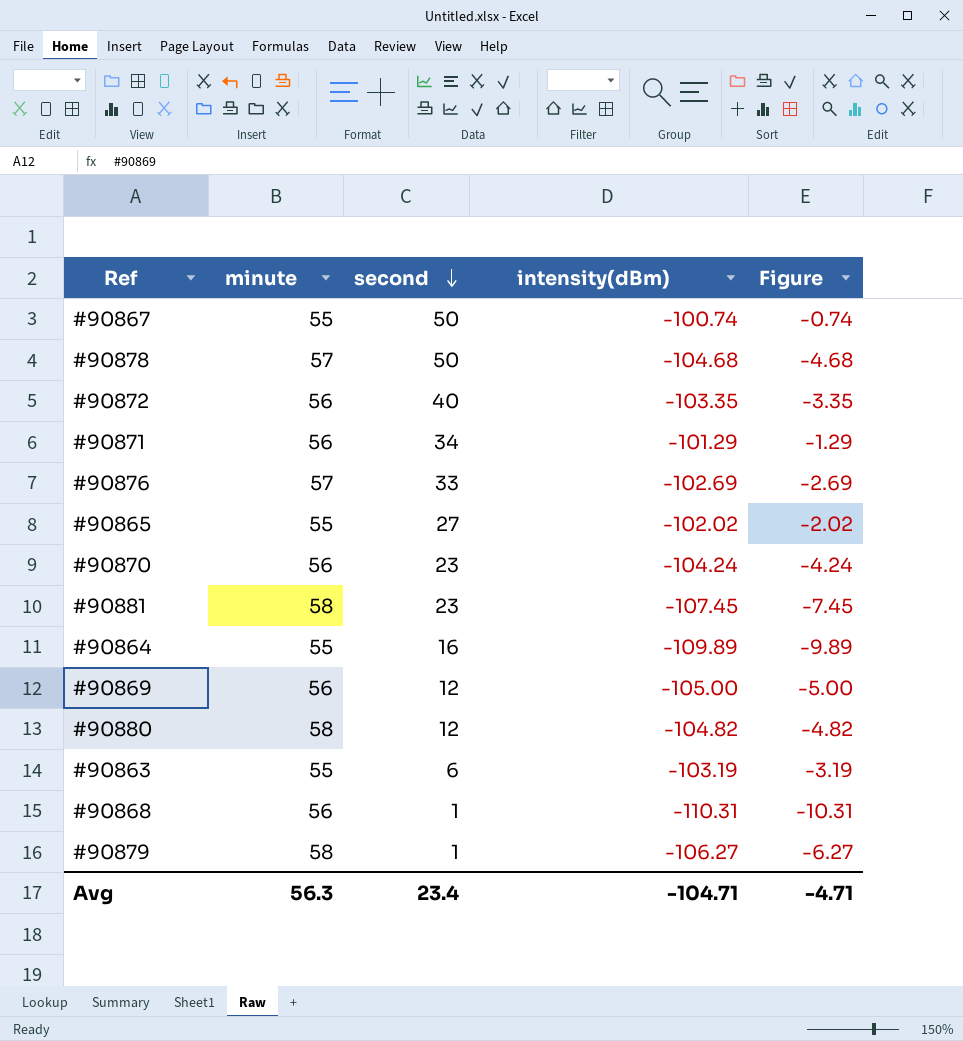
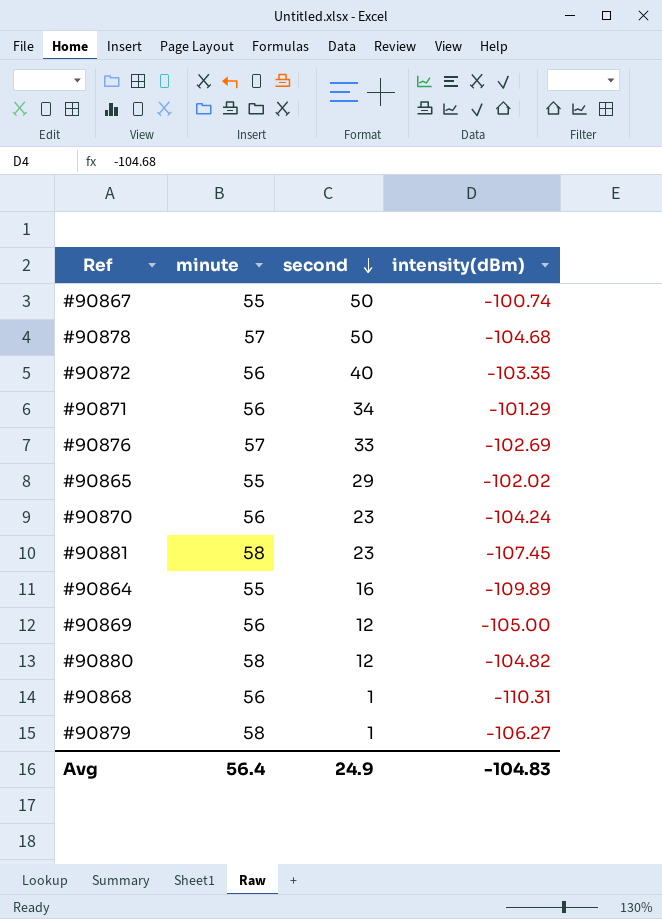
column Figure | formula: [intensity(dBm)] + 100 -> none
row #90863: 55 | 6 | -103.19 | -3.19 -> none
#90865 | second: 27 -> 29
Avg | minute: 56.3 -> 56.4
Avg | second: 23.4 -> 24.9
Avg | intensity(dBm): -104.71 -> -104.83

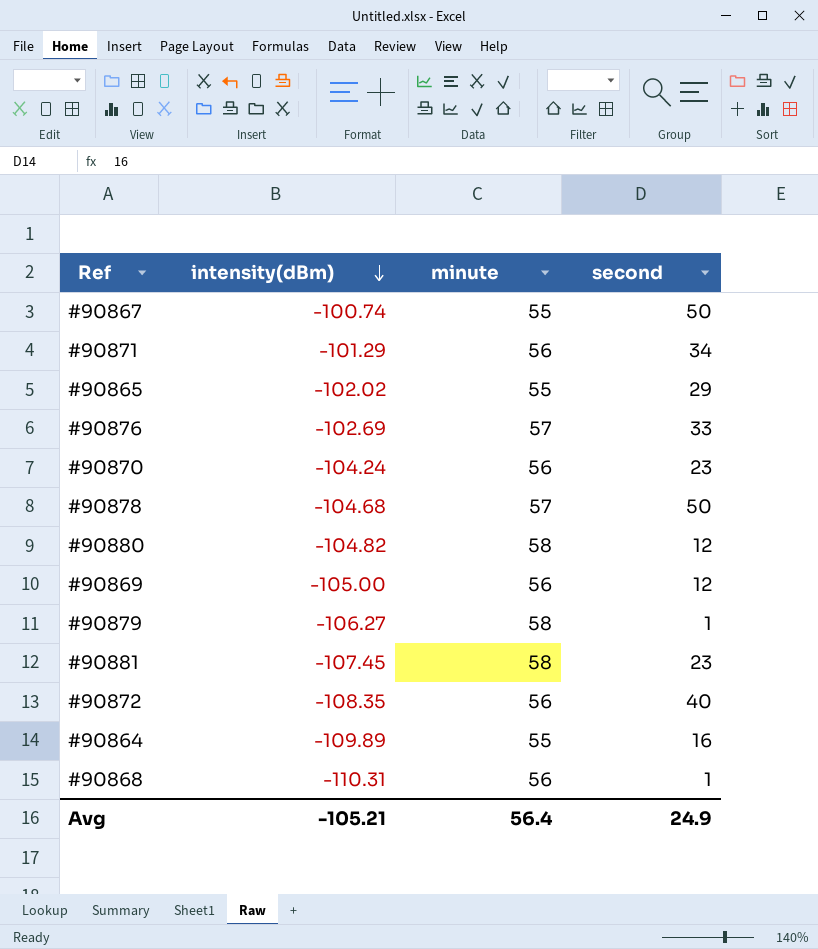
row order: second descending -> intensity(dBm) descending
column intensity(dBm) | position: 4 -> 2
#90872 | intensity(dBm): -103.35 -> -108.35
Avg | intensity(dBm): -104.83 -> -105.21

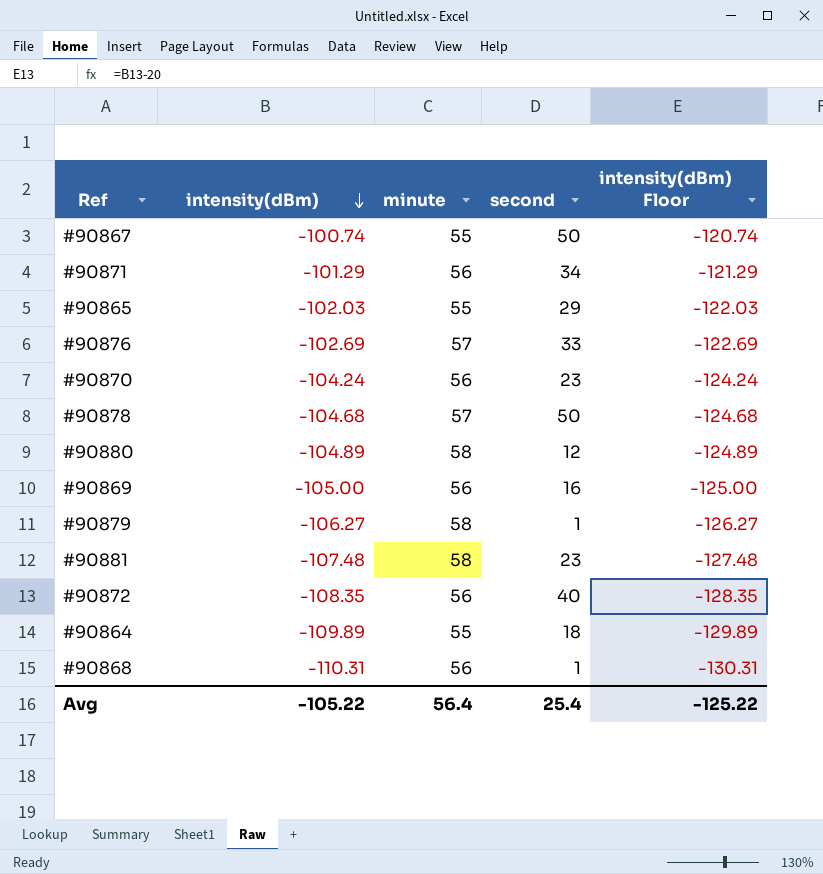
column intensity(dBm) Floor | formula: none -> [intensity(dBm)] - 20
#90865 | intensity(dBm): -102.02 -> -102.03
#90880 | intensity(dBm): -104.82 -> -104.89
#90869 | second: 12 -> 16
#90881 | intensity(dBm): -107.45 -> -107.48
#90864 | second: 16 -> 18
Avg | intensity(dBm): -105.21 -> -105.22
Avg | second: 24.9 -> 25.4

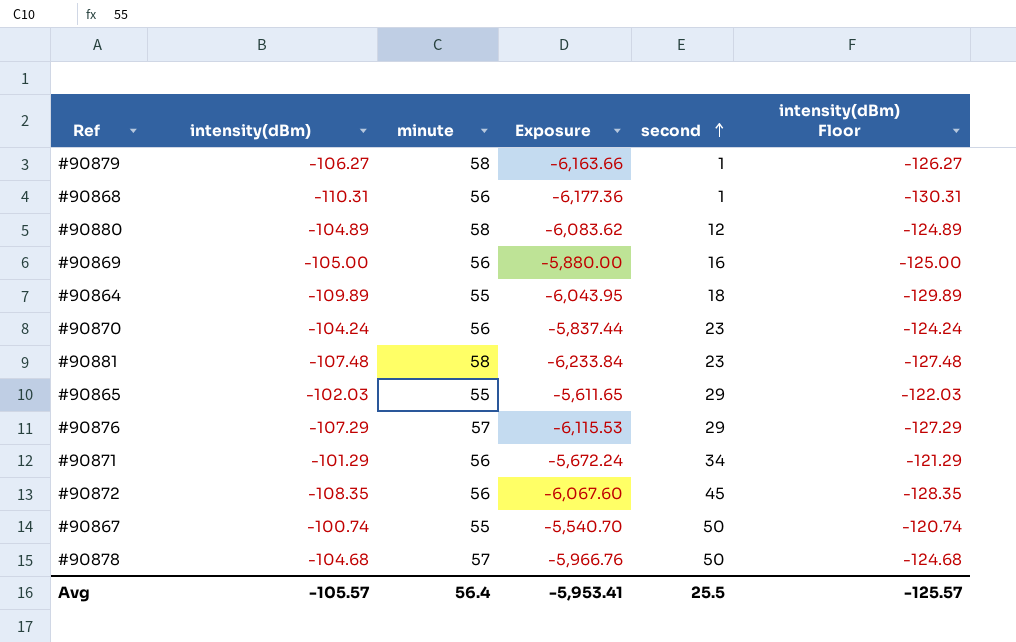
row order: intensity(dBm) descending -> second ascending
column Exposure | formula: none -> [intensity(dBm)] * [minute]
#90876 | intensity(dBm): -102.69 -> -107.29
#90876 | second: 33 -> 29
#90876 | intensity(dBm) Floor: -122.69 -> -127.29
#90872 | second: 40 -> 45
Avg | intensity(dBm): -105.22 -> -105.57
Avg | second: 25.4 -> 25.5
Avg | intensity(dBm) Floor: -125.22 -> -125.57

